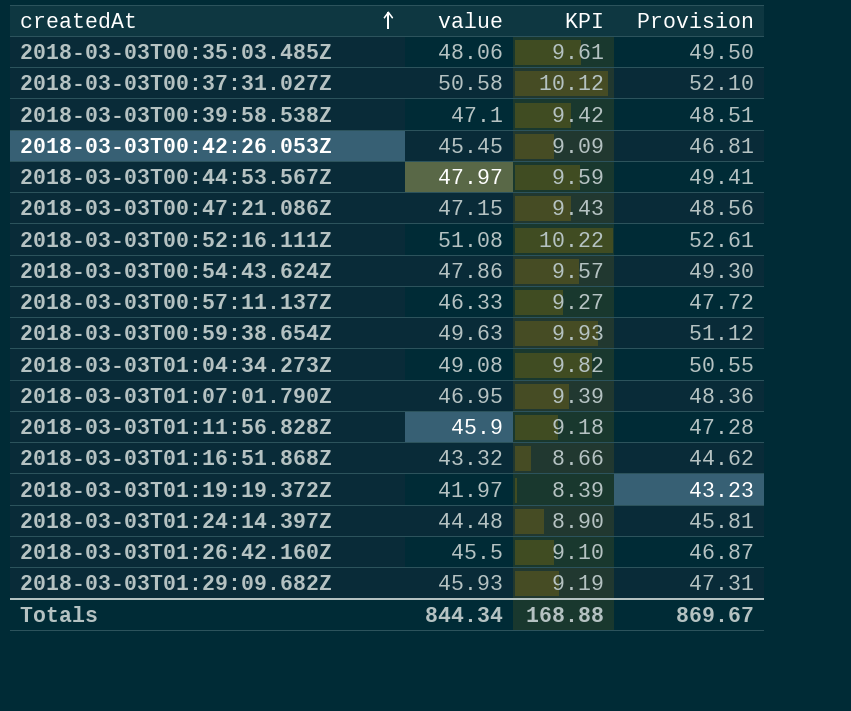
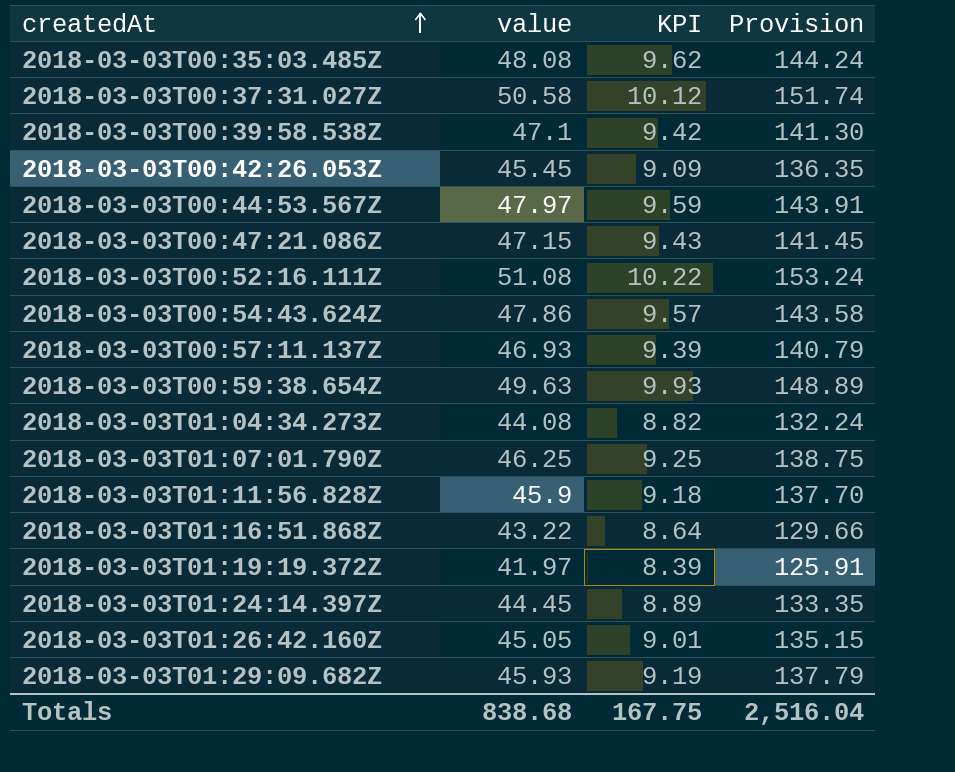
column Provision | formula: [value] * 1.03 -> [value] * 3
2018-03-03T00:35:03.485Z | value: 48.06 -> 48.08
2018-03-03T00:35:03.485Z | KPI: 9.61 -> 9.62
2018-03-03T00:57:11.137Z | value: 46.33 -> 46.93
2018-03-03T00:57:11.137Z | KPI: 9.27 -> 9.39
2018-03-03T01:04:34.273Z | value: 49.08 -> 44.08
2018-03-03T01:04:34.273Z | KPI: 9.82 -> 8.82
2018-03-03T01:07:01.790Z | value: 46.95 -> 46.25
2018-03-03T01:07:01.790Z | KPI: 9.39 -> 9.25
2018-03-03T01:16:51.868Z | value: 43.32 -> 43.22
2018-03-03T01:16:51.868Z | KPI: 8.66 -> 8.64
2018-03-03T01:24:14.397Z | value: 44.48 -> 44.45
2018-03-03T01:24:14.397Z | KPI: 8.90 -> 8.89
2018-03-03T01:26:42.160Z | value: 45.5 -> 45.05
2018-03-03T01:26:42.160Z | KPI: 9.10 -> 9.01
Totals | value: 844.34 -> 838.68
Totals | KPI: 168.88 -> 167.75
Totals | Provision: 869.67 -> 2,516.04

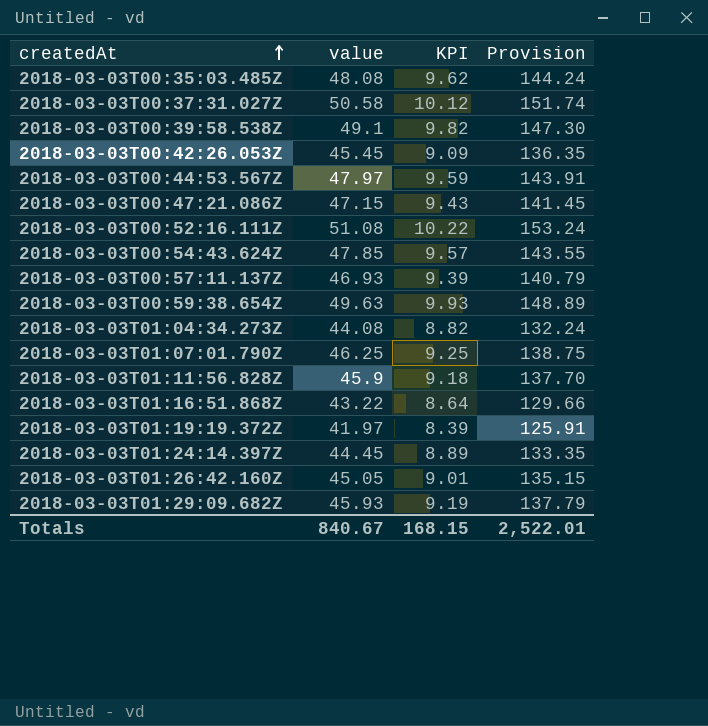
2018-03-03T00:39:58.538Z | value: 47.1 -> 49.1
2018-03-03T00:39:58.538Z | KPI: 9.42 -> 9.82
2018-03-03T00:39:58.538Z | Provision: 141.30 -> 147.30
2018-03-03T00:54:43.624Z | value: 47.86 -> 47.85
2018-03-03T00:54:43.624Z | Provision: 143.58 -> 143.55
Totals | value: 838.68 -> 840.67
Totals | KPI: 167.75 -> 168.15
Totals | Provision: 2,516.04 -> 2,522.01

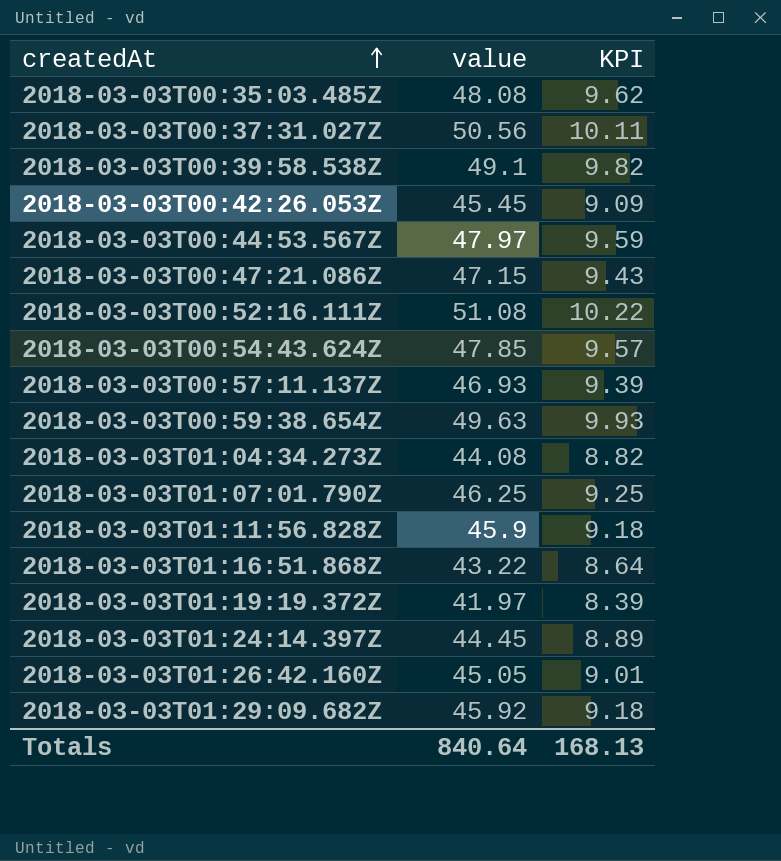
column Provision | formula: [value] * 3 -> none
2018-03-03T00:37:31.027Z | value: 50.58 -> 50.56
2018-03-03T00:37:31.027Z | KPI: 10.12 -> 10.11
2018-03-03T01:29:09.682Z | value: 45.93 -> 45.92
2018-03-03T01:29:09.682Z | KPI: 9.19 -> 9.18
Totals | value: 840.67 -> 840.64
Totals | KPI: 168.15 -> 168.13

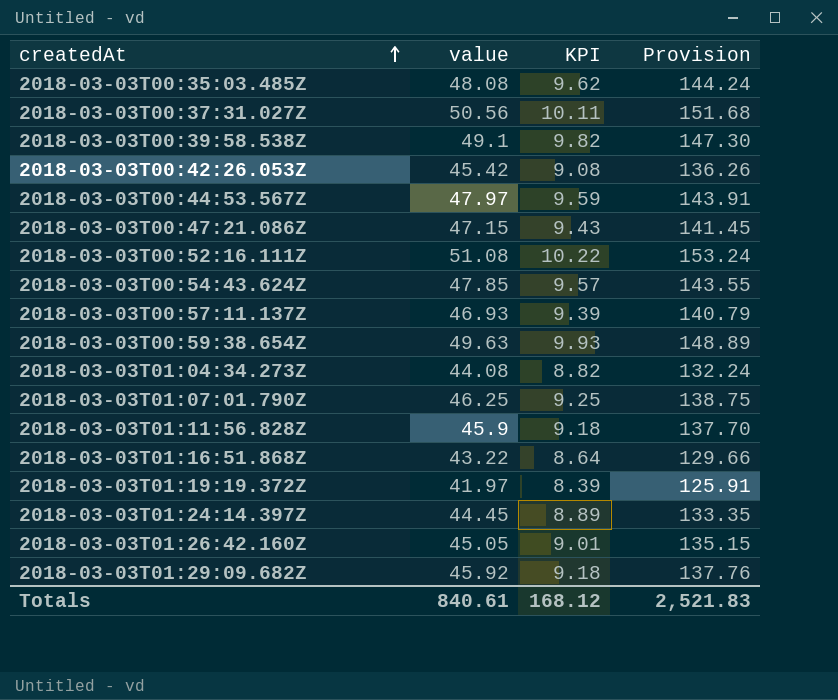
column Provision | formula: none -> [value] * 3
2018-03-03T00:42:26.053Z | value: 45.45 -> 45.42
2018-03-03T00:42:26.053Z | KPI: 9.09 -> 9.08
Totals | value: 840.64 -> 840.61
Totals | KPI: 168.13 -> 168.12

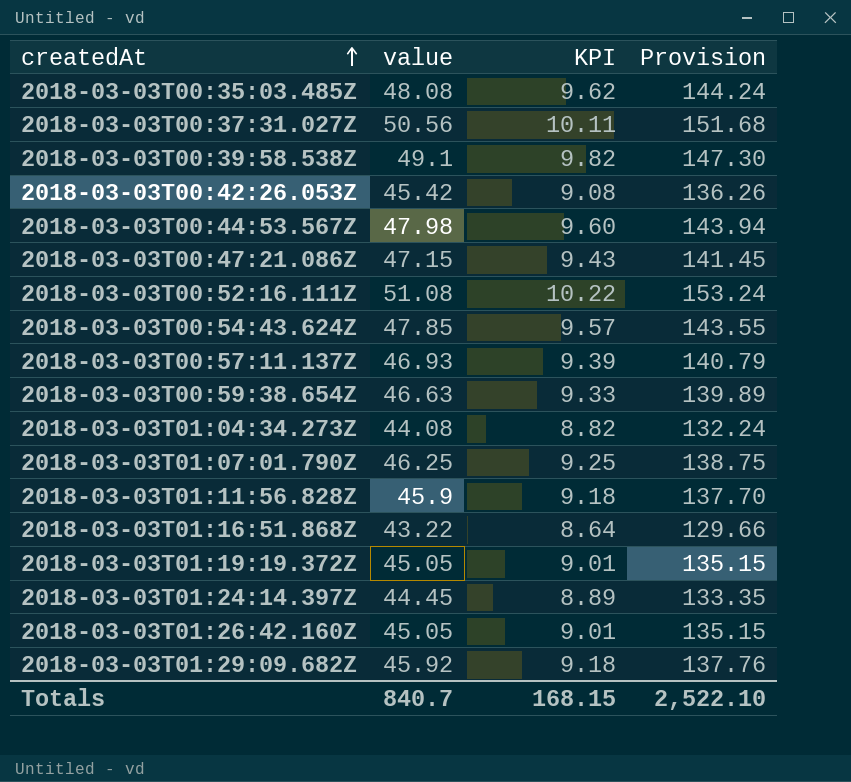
2018-03-03T00:44:53.567Z | value: 47.97 -> 47.98
2018-03-03T00:44:53.567Z | KPI: 9.59 -> 9.60
2018-03-03T00:44:53.567Z | Provision: 143.91 -> 143.94
2018-03-03T00:59:38.654Z | value: 49.63 -> 46.63
2018-03-03T00:59:38.654Z | KPI: 9.93 -> 9.33
2018-03-03T00:59:38.654Z | Provision: 148.89 -> 139.89
2018-03-03T01:19:19.372Z | value: 41.97 -> 45.05
2018-03-03T01:19:19.372Z | KPI: 8.39 -> 9.01
2018-03-03T01:19:19.372Z | Provision: 125.91 -> 135.15
Totals | value: 840.61 -> 840.7
Totals | KPI: 168.12 -> 168.15
Totals | Provision: 2,521.83 -> 2,522.10

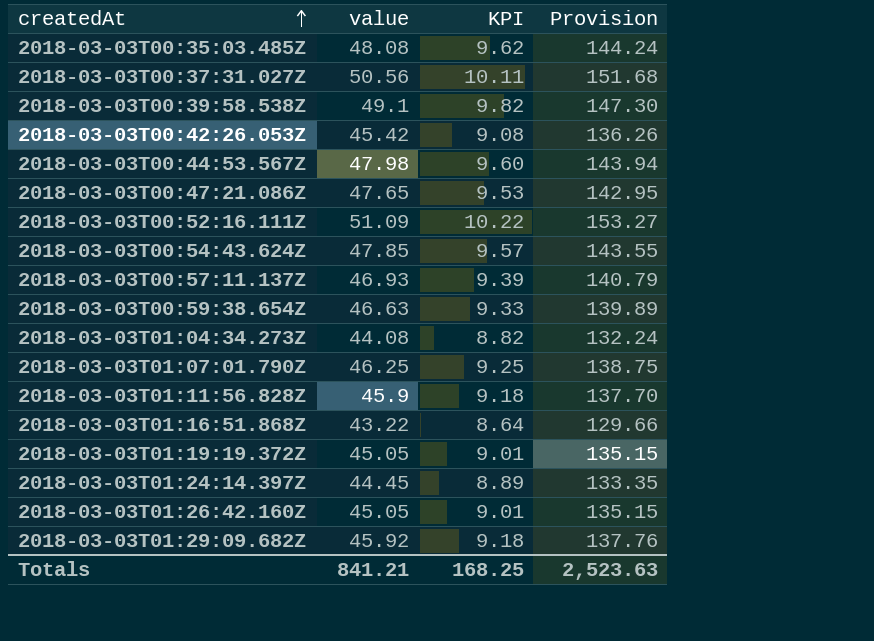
2018-03-03T00:47:21.086Z | value: 47.15 -> 47.65
2018-03-03T00:47:21.086Z | KPI: 9.43 -> 9.53
2018-03-03T00:47:21.086Z | Provision: 141.45 -> 142.95
2018-03-03T00:52:16.111Z | value: 51.08 -> 51.09
2018-03-03T00:52:16.111Z | Provision: 153.24 -> 153.27
Totals | value: 840.7 -> 841.21
Totals | KPI: 168.15 -> 168.25
Totals | Provision: 2,522.10 -> 2,523.63

